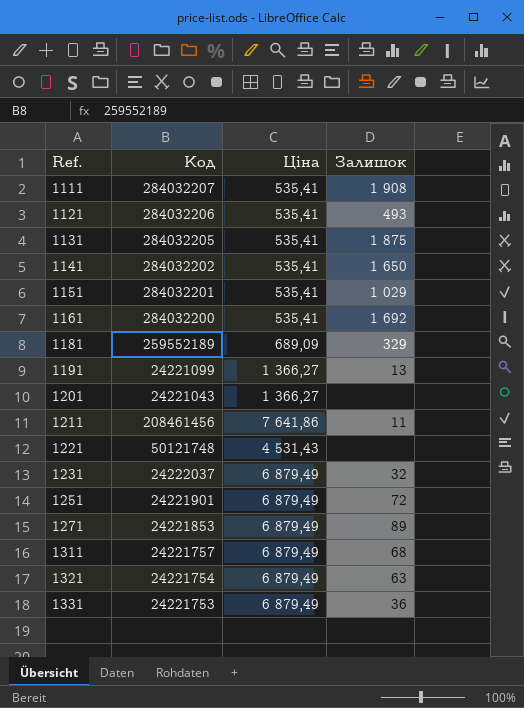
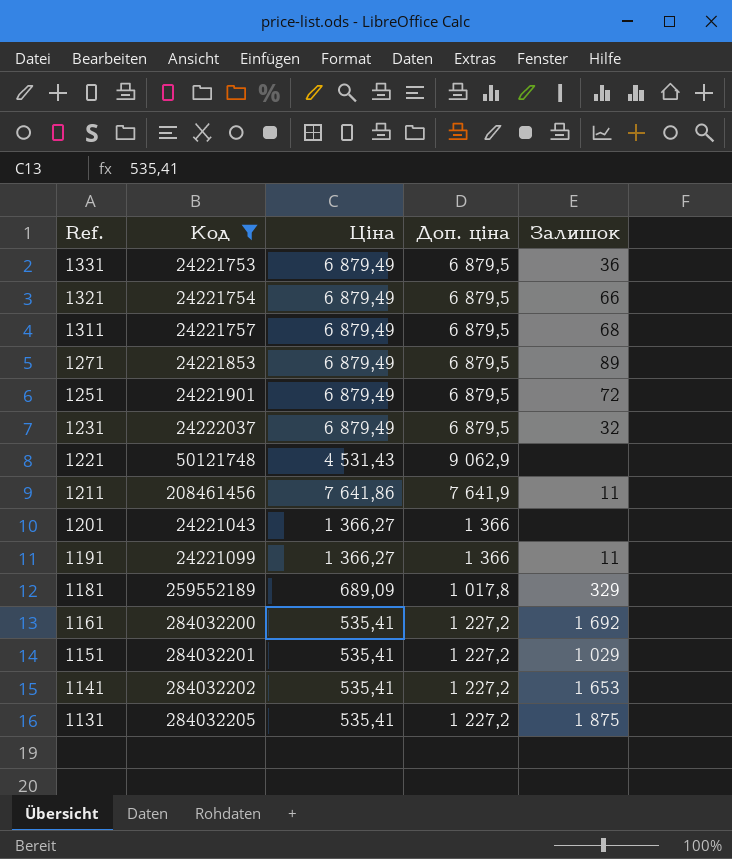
filter: none -> Код <= 284032205
row order: Ref. ascending -> Ref. descending
column Доп. ціна | position: none -> 4
1321 | Залишок: 63 -> 66
1191 | Залишок: 13 -> 11
1141 | Залишок: 1 650 -> 1 653

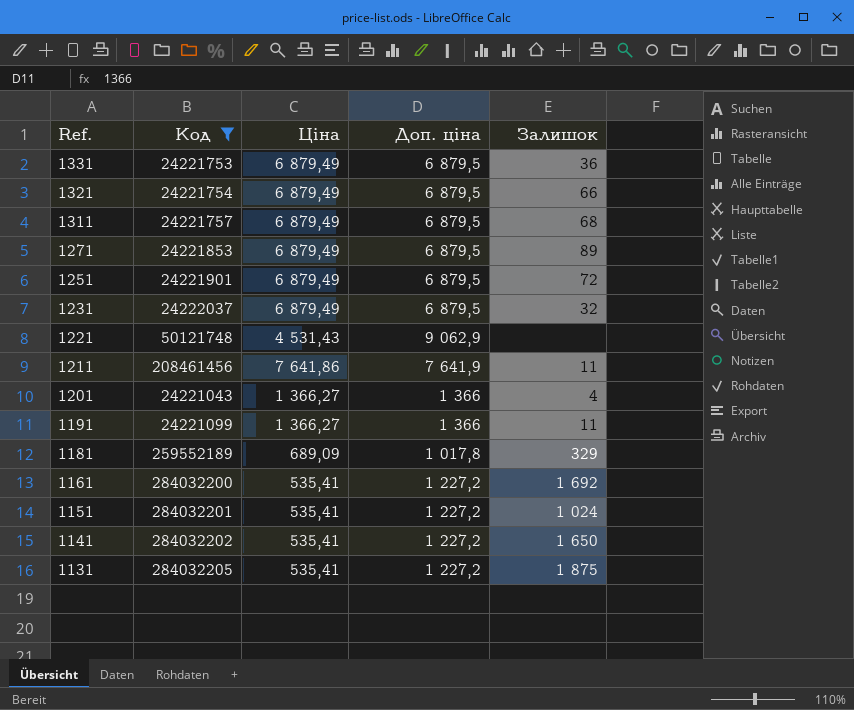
1201 | Залишок: none -> 4
1151 | Залишок: 1 029 -> 1 024
1141 | Залишок: 1 653 -> 1 650

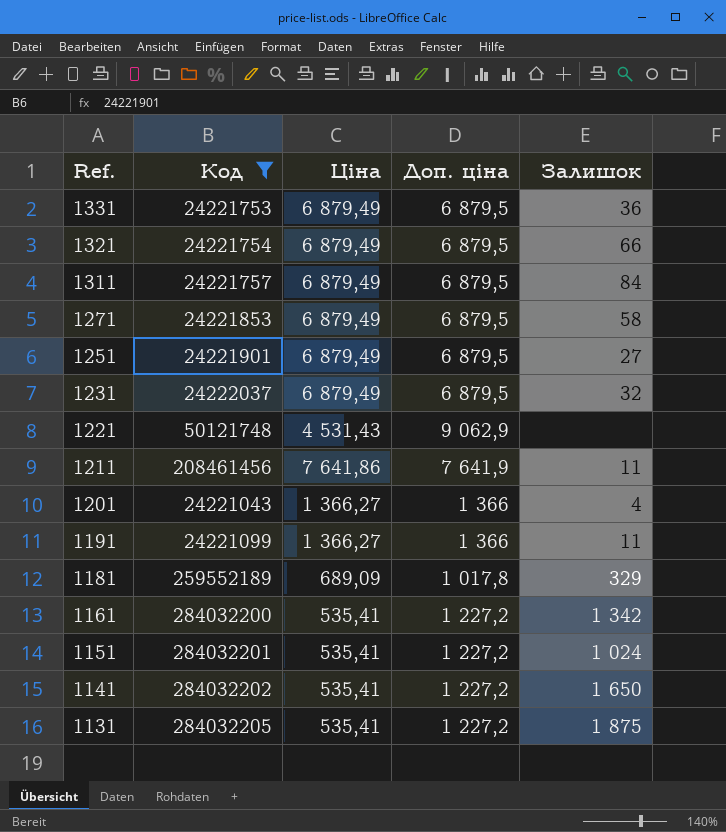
1311 | Залишок: 68 -> 84
1271 | Залишок: 89 -> 58
1251 | Залишок: 72 -> 27
1161 | Залишок: 1 692 -> 1 342

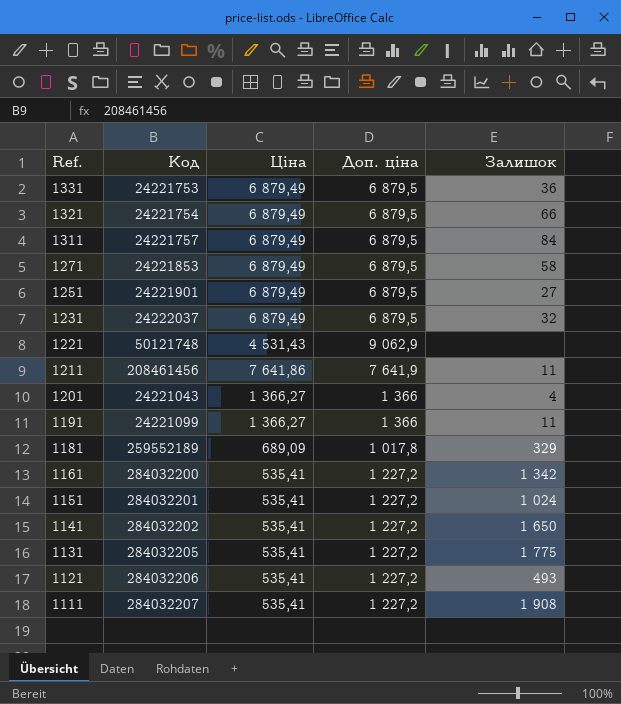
filter: Код <= 284032205 -> none
1131 | Залишок: 1 875 -> 1 775

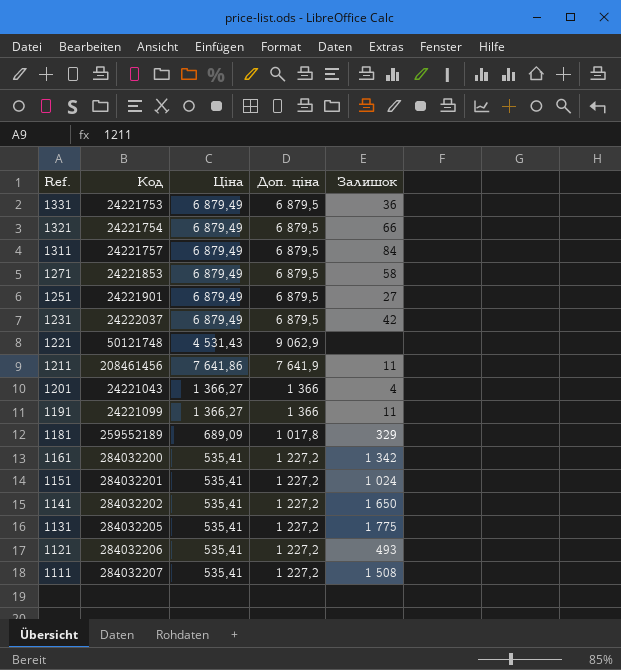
1231 | Залишок: 32 -> 42
1111 | Залишок: 1 908 -> 1 508

